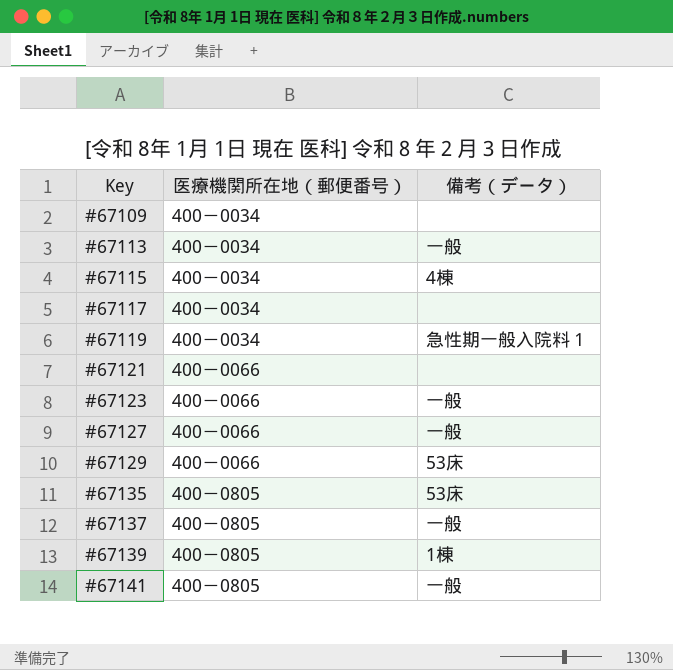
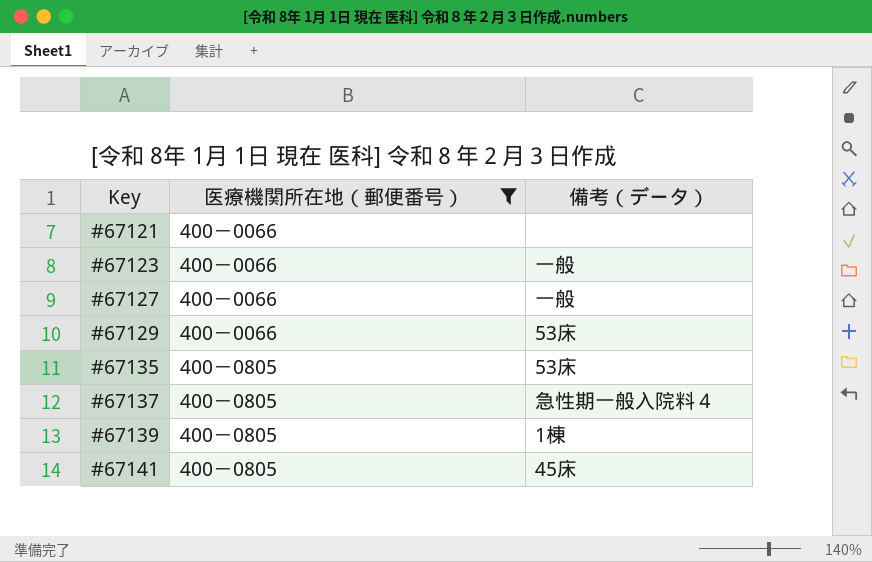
filter: none -> 医療機関所在地（郵便番号） != 400－0034
#67137 | 備考（データ）: 一般 -> 急性期一般入院料４
#67141 | 備考（データ）: 一般 -> 45床

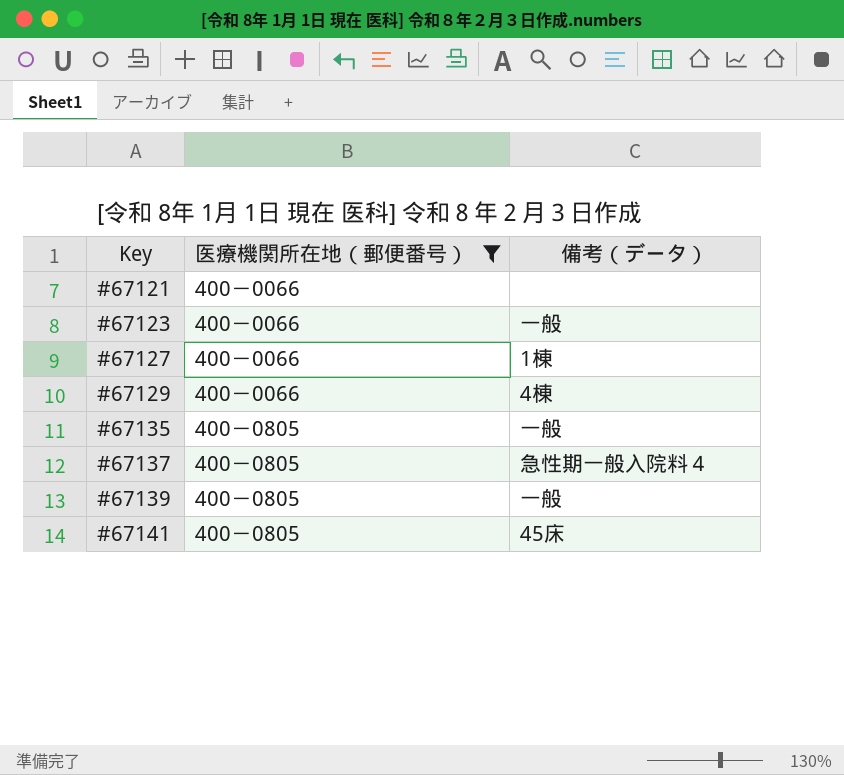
#67127 | 備考（データ）: 一般 -> 1棟
#67129 | 備考（データ）: 53床 -> 4棟
#67135 | 備考（データ）: 53床 -> 一般
#67139 | 備考（データ）: 1棟 -> 一般

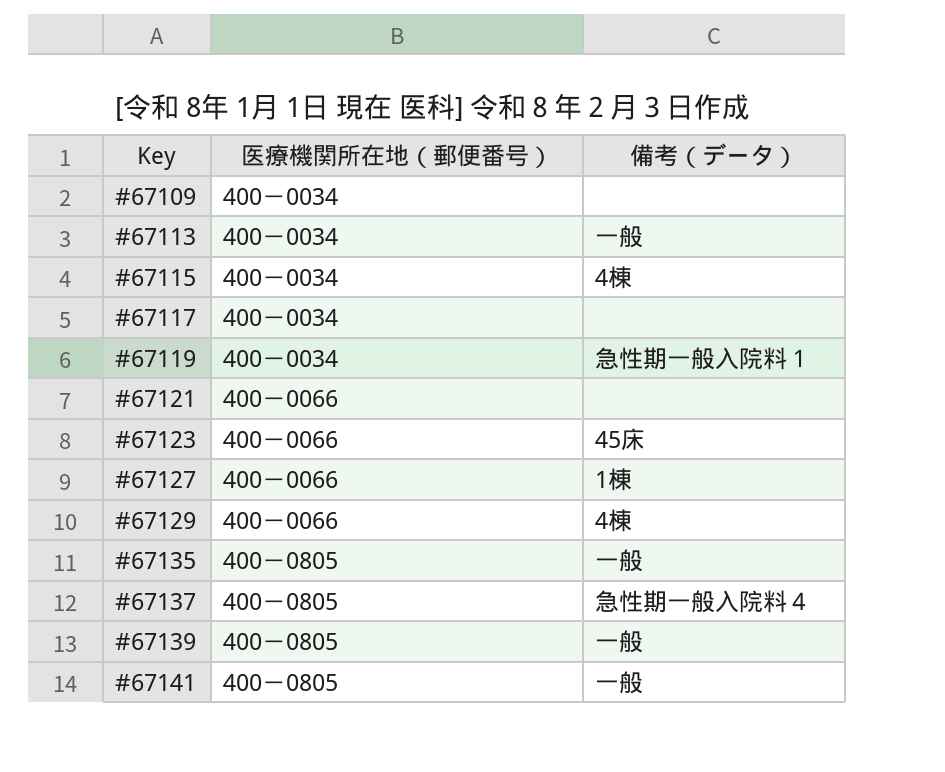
filter: 医療機関所在地（郵便番号） != 400－0034 -> none
#67123 | 備考（データ）: 一般 -> 45床
#67141 | 備考（データ）: 45床 -> 一般

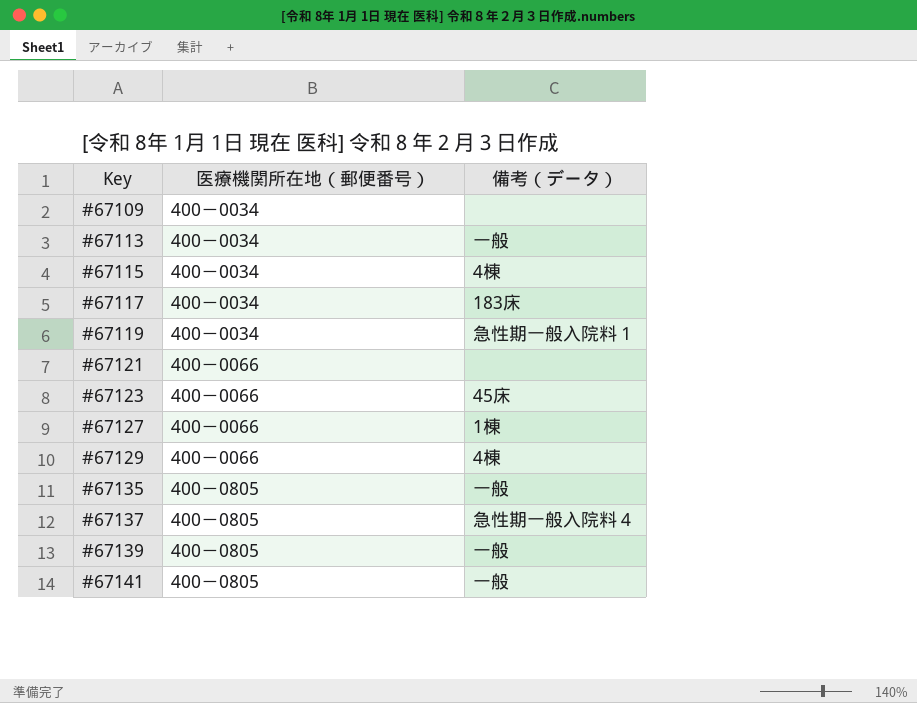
#67117 | 備考（データ）: none -> 183床

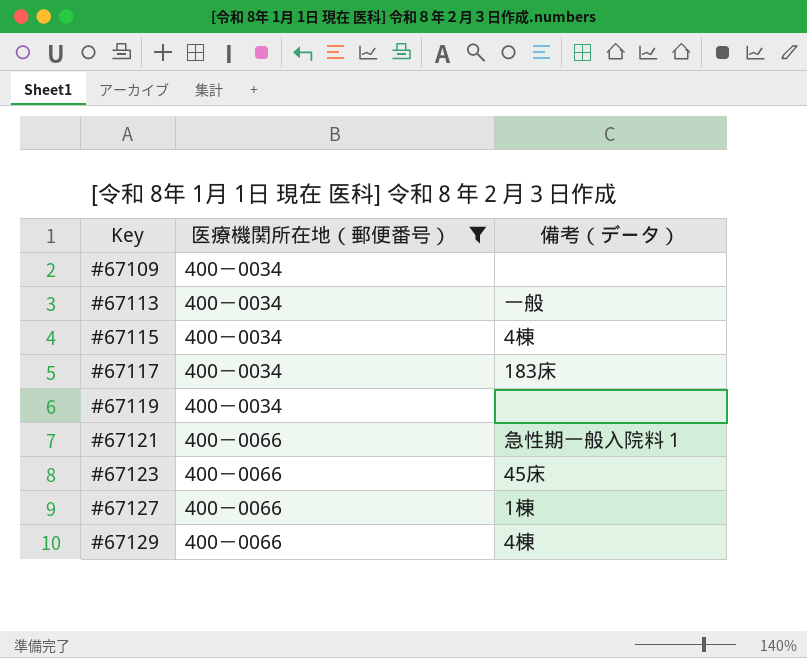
filter: none -> 医療機関所在地（郵便番号） != 400－0805
#67119 | 備考（データ）: 急性期一般入院料１ -> none
#67121 | 備考（データ）: none -> 急性期一般入院料１

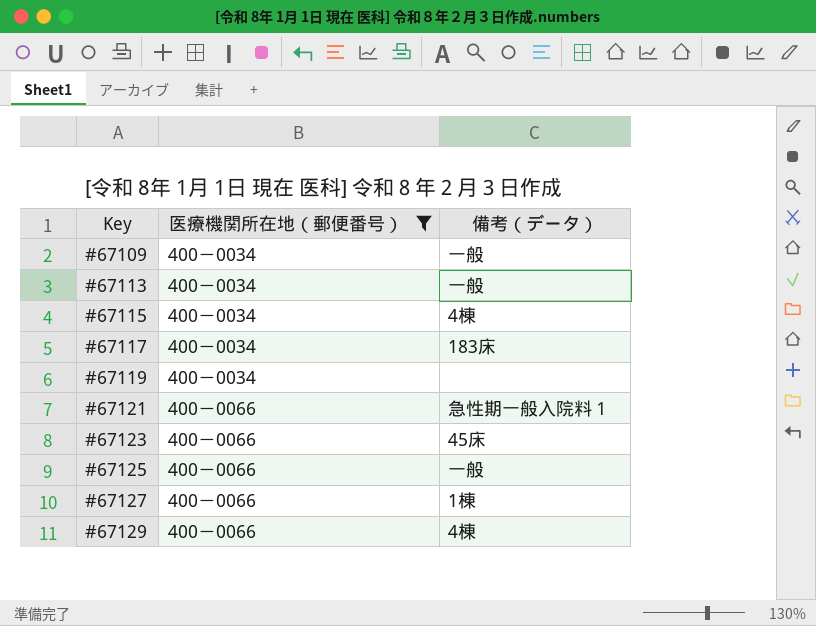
#67109 | 備考（データ）: none -> 一般
row #67125: none -> 400－0066 | 一般

